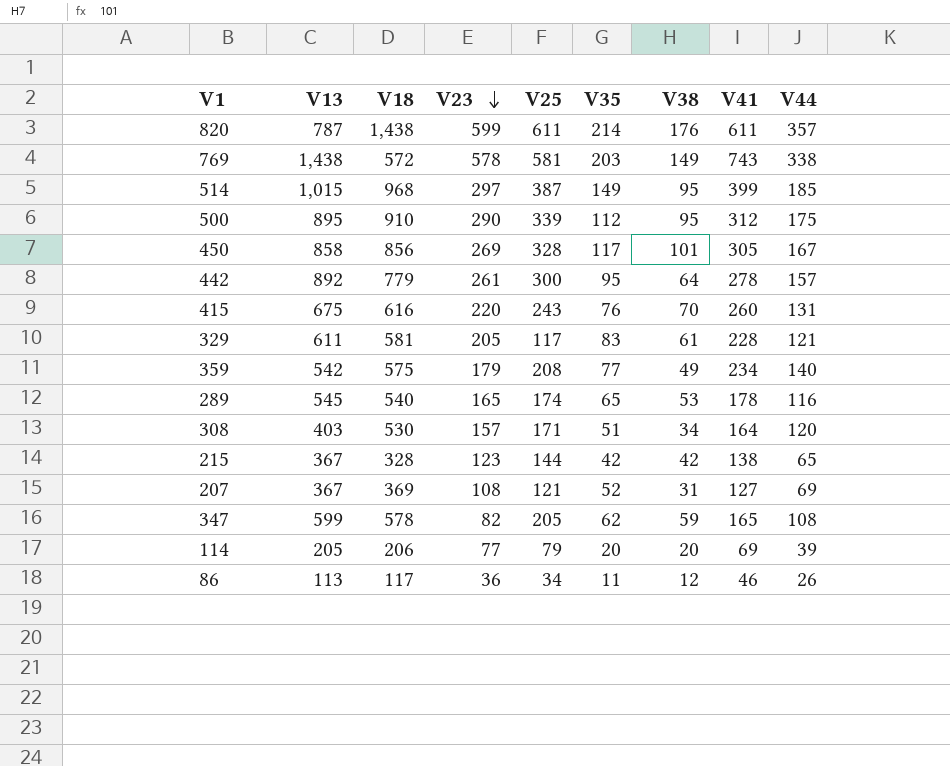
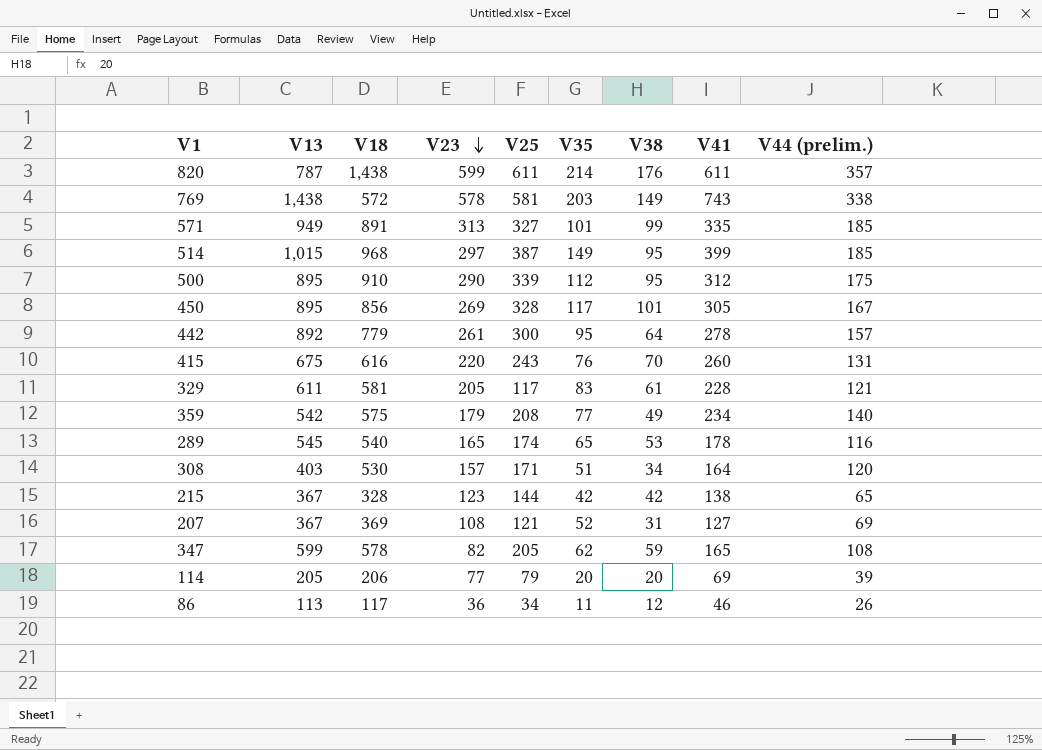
column name: V44 -> V44 (prelim.)
row 571: none -> 949 | 891 | 313 | 327 | 101 | 99 | 335 | 185
450 | V13: 858 -> 895

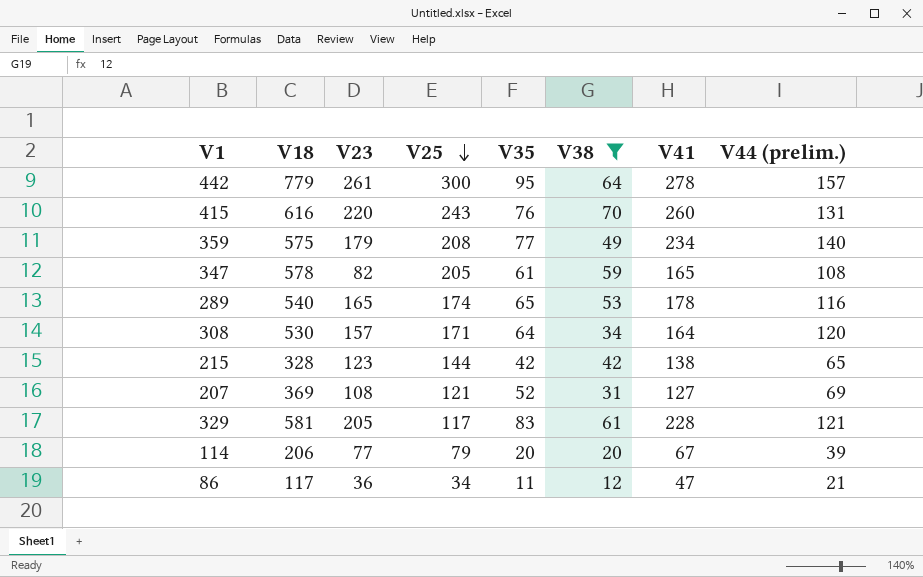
filter: none -> V38 <= 70
row order: V23 descending -> V25 descending
column V13 | position: 2 -> none
347 | V35: 62 -> 61
308 | V35: 51 -> 64
114 | V41: 69 -> 67
86 | V41: 46 -> 47
86 | V44 (prelim.): 26 -> 21

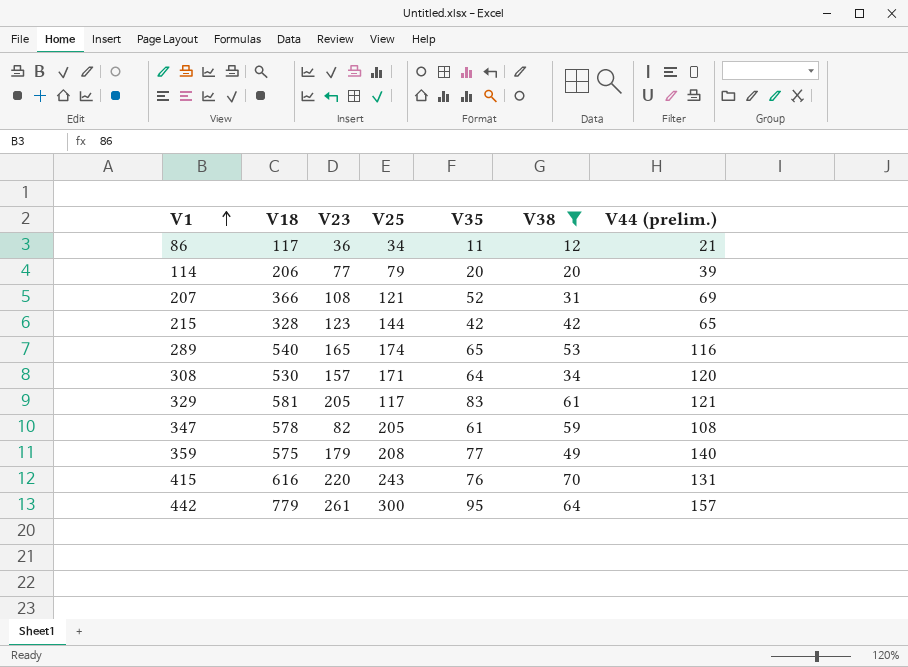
row order: V25 descending -> V1 ascending
column V41 | position: 7 -> none
207 | V18: 369 -> 366

